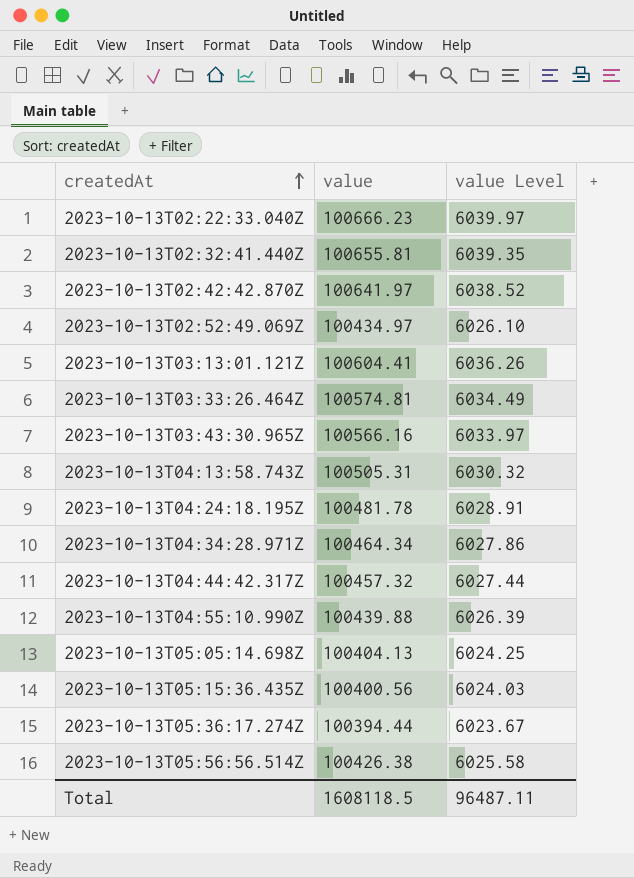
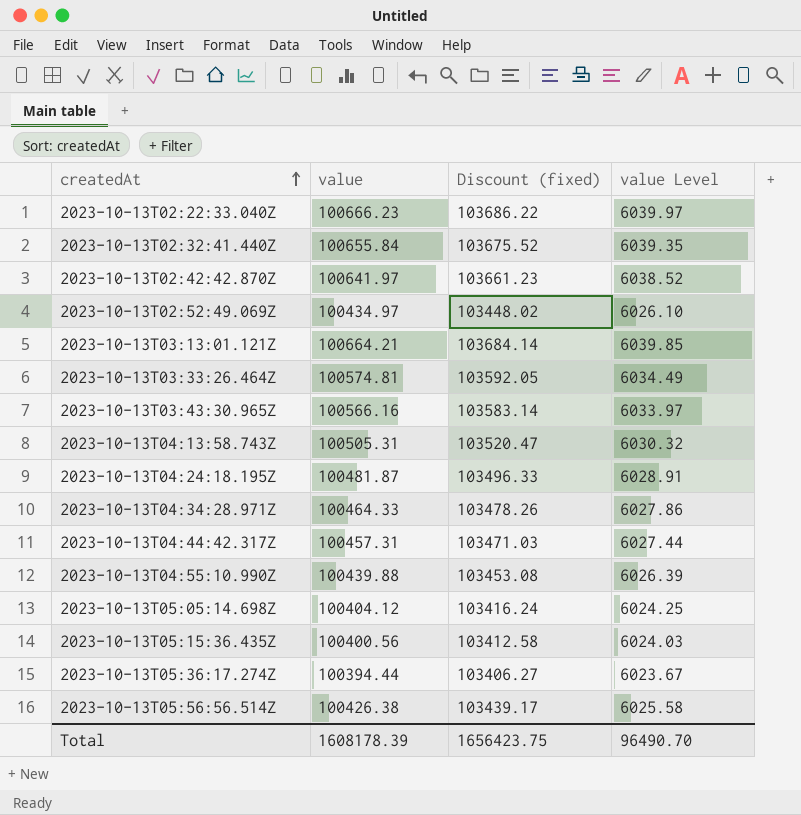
column Discount (fixed) | formula: none -> [value] * 1.03
2023-10-13T02:32:41.440Z | value: 100655.81 -> 100655.84
2023-10-13T03:13:01.121Z | value: 100604.41 -> 100664.21
2023-10-13T03:13:01.121Z | value Level: 6036.26 -> 6039.85
2023-10-13T04:24:18.195Z | value: 100481.78 -> 100481.87
2023-10-13T04:34:28.971Z | value: 100464.34 -> 100464.33
2023-10-13T04:44:42.317Z | value: 100457.32 -> 100457.31
2023-10-13T05:05:14.698Z | value: 100404.13 -> 100404.12
Total | value: 1608118.5 -> 1608178.39
Total | value Level: 96487.11 -> 96490.70

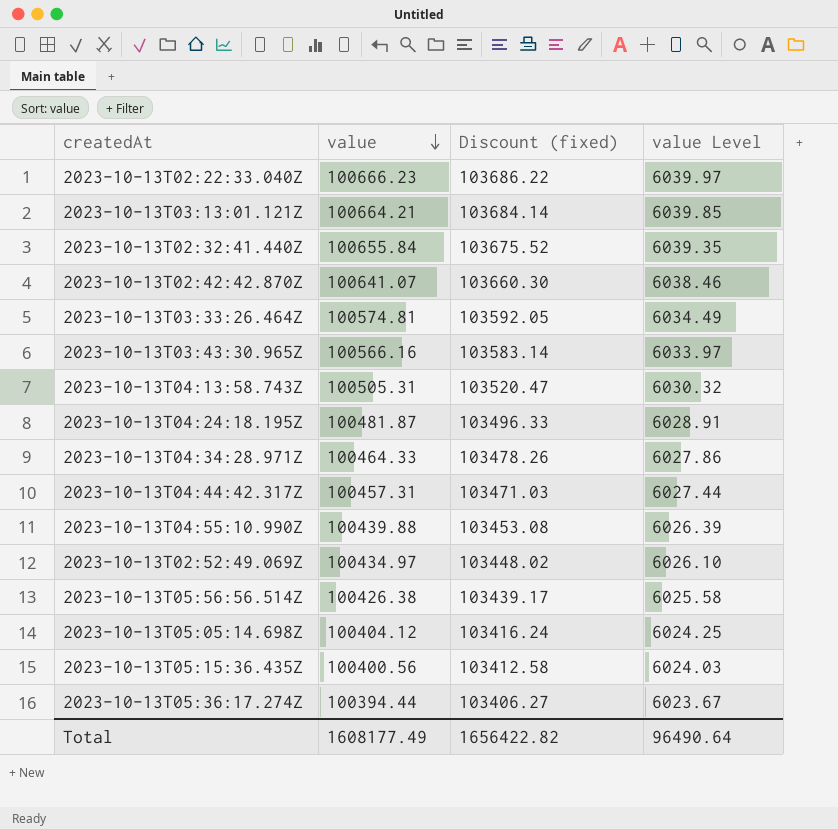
row order: createdAt ascending -> value descending
2023-10-13T02:42:42.870Z | value: 100641.97 -> 100641.07
2023-10-13T02:42:42.870Z | Discount (fixed): 103661.23 -> 103660.30
2023-10-13T02:42:42.870Z | value Level: 6038.52 -> 6038.46
Total | value: 1608178.39 -> 1608177.49
Total | Discount (fixed): 1656423.75 -> 1656422.82
Total | value Level: 96490.70 -> 96490.64

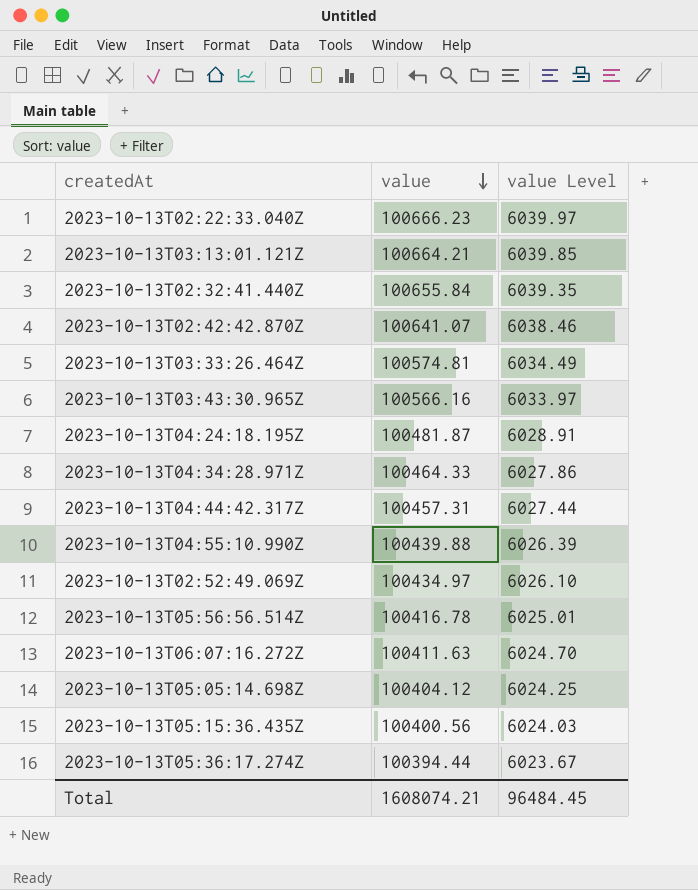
column Discount (fixed) | formula: [value] * 1.03 -> none
row 2023-10-13T04:13:58.743Z: 100505.31 | 103520.47 | 6030.32 -> none
2023-10-13T05:56:56.514Z | value: 100426.38 -> 100416.78
2023-10-13T05:56:56.514Z | value Level: 6025.58 -> 6025.01
row 2023-10-13T06:07:16.272Z: none -> 100411.63 | 6024.70
Total | value: 1608177.49 -> 1608074.21
Total | value Level: 96490.64 -> 96484.45

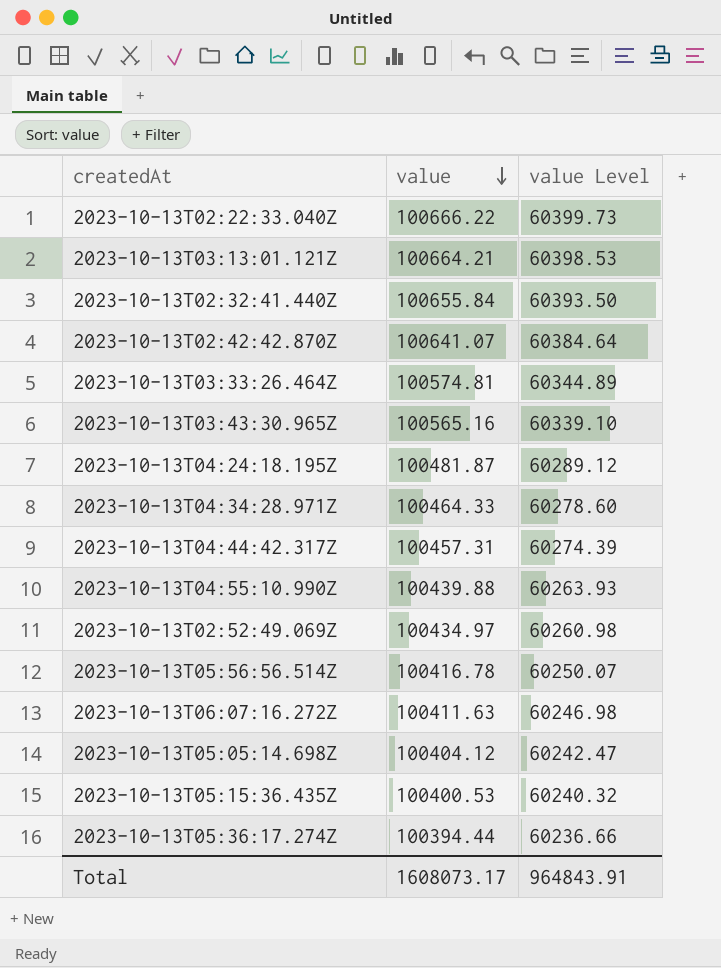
column value Level | formula: [value] * 0.06 -> [value] * 0.6
2023-10-13T02:22:33.040Z | value: 100666.23 -> 100666.22
2023-10-13T03:43:30.965Z | value: 100566.16 -> 100565.16
2023-10-13T05:15:36.435Z | value: 100400.56 -> 100400.53
Total | value: 1608074.21 -> 1608073.17
Total | value Level: 96484.45 -> 964843.91

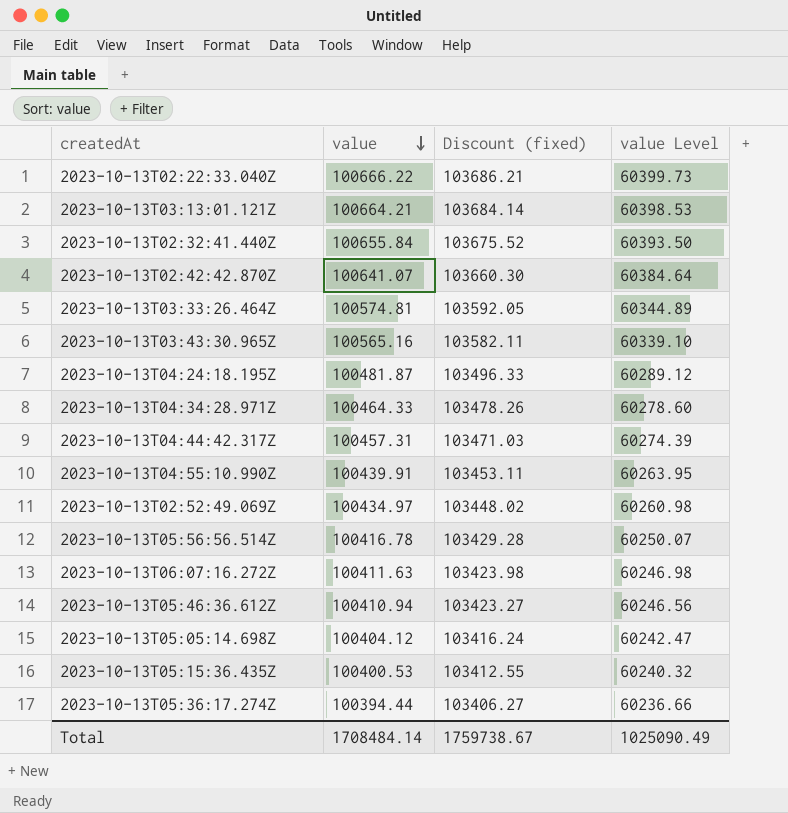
column Discount (fixed) | formula: none -> [value] * 1.03
2023-10-13T04:55:10.990Z | value: 100439.88 -> 100439.91
2023-10-13T04:55:10.990Z | value Level: 60263.93 -> 60263.95
row 2023-10-13T05:46:36.612Z: none -> 100410.94 | 103423.27 | 60246.56
Total | value: 1608073.17 -> 1708484.14
Total | value Level: 964843.91 -> 1025090.49

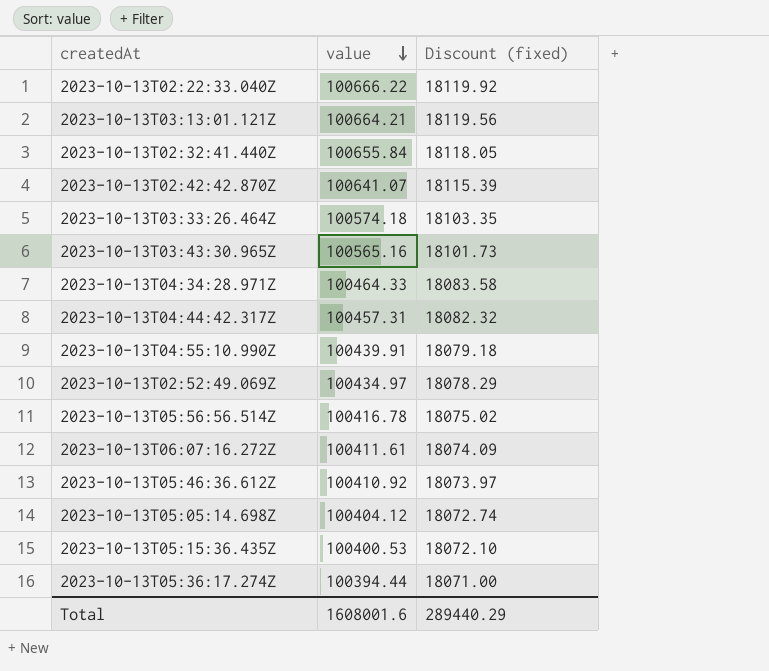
column value Level | formula: [value] * 0.6 -> none
column Discount (fixed) | formula: [value] * 1.03 -> [value] * 0.18
row 2023-10-13T04:24:18.195Z: 100481.87 | 103496.33 | 60289.12 -> none
2023-10-13T03:33:26.464Z | value: 100574.81 -> 100574.18
2023-10-13T06:07:16.272Z | value: 100411.63 -> 100411.61
2023-10-13T05:46:36.612Z | value: 100410.94 -> 100410.92
Total | value: 1708484.14 -> 1608001.6
Total | Discount (fixed): 1759738.67 -> 289440.29

